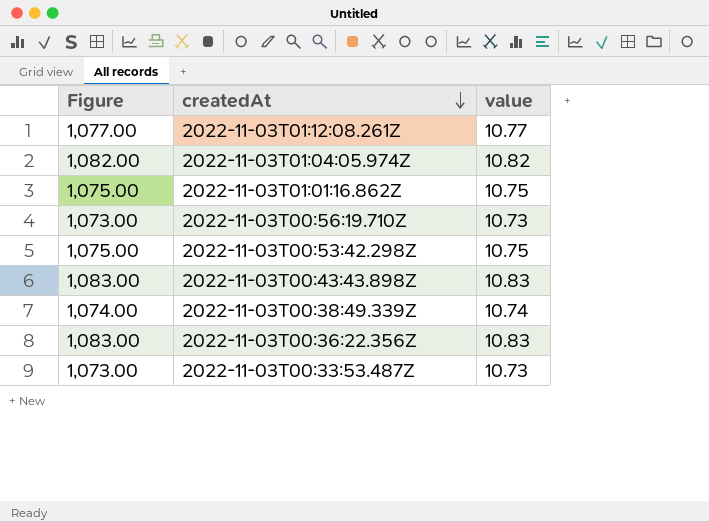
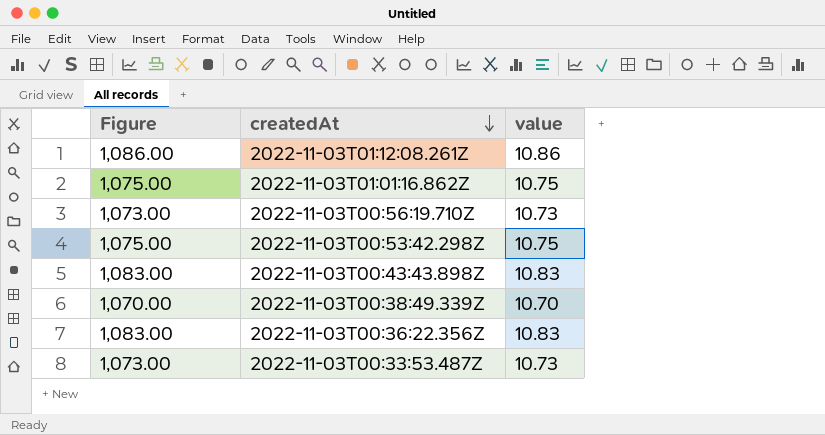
row 2022-11-03T01:04:05.974Z: 1,082.00 | 10.82 -> none
2022-11-03T01:12:08.261Z | Figure: 1,077.00 -> 1,086.00
2022-11-03T01:12:08.261Z | value: 10.77 -> 10.86
2022-11-03T00:38:49.339Z | Figure: 1,074.00 -> 1,070.00
2022-11-03T00:38:49.339Z | value: 10.74 -> 10.70

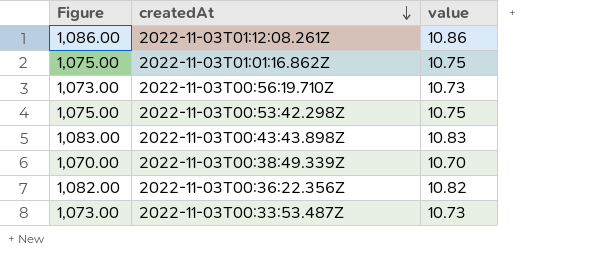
2022-11-03T00:36:22.356Z | Figure: 1,083.00 -> 1,082.00
2022-11-03T00:36:22.356Z | value: 10.83 -> 10.82

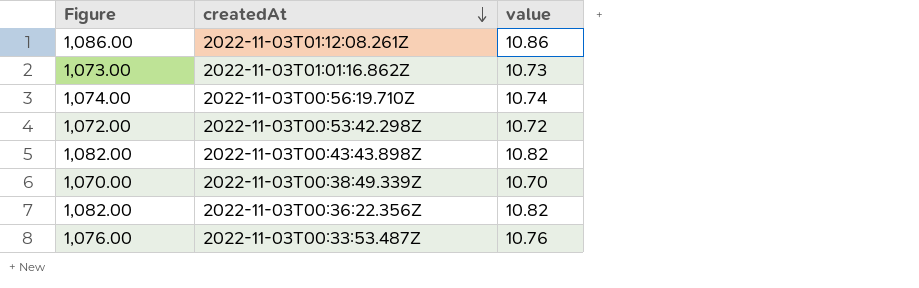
2022-11-03T01:01:16.862Z | Figure: 1,075.00 -> 1,073.00
2022-11-03T01:01:16.862Z | value: 10.75 -> 10.73
2022-11-03T00:56:19.710Z | Figure: 1,073.00 -> 1,074.00
2022-11-03T00:56:19.710Z | value: 10.73 -> 10.74
2022-11-03T00:53:42.298Z | Figure: 1,075.00 -> 1,072.00
2022-11-03T00:53:42.298Z | value: 10.75 -> 10.72
2022-11-03T00:43:43.898Z | Figure: 1,083.00 -> 1,082.00
2022-11-03T00:43:43.898Z | value: 10.83 -> 10.82
2022-11-03T00:33:53.487Z | Figure: 1,073.00 -> 1,076.00
2022-11-03T00:33:53.487Z | value: 10.73 -> 10.76

